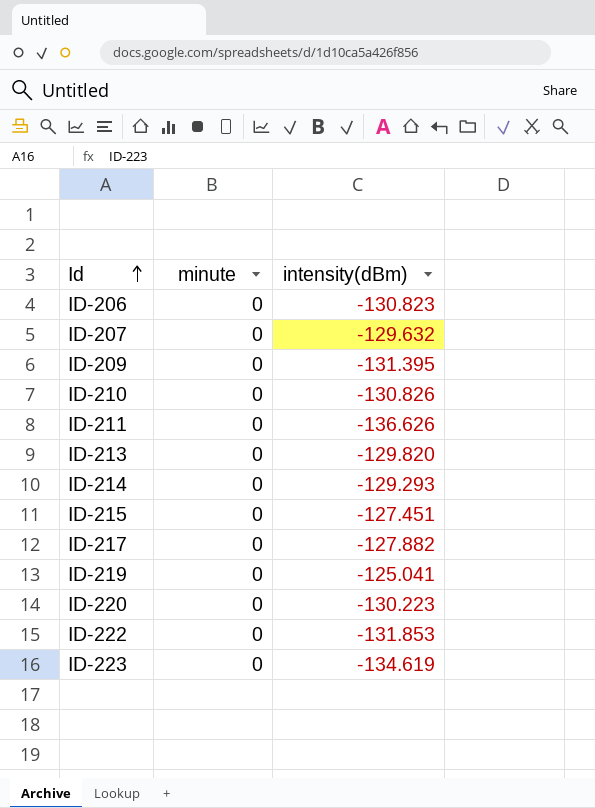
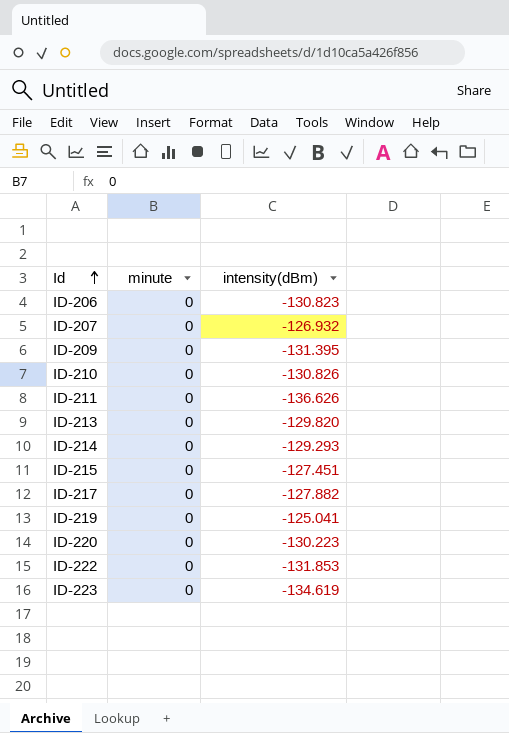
ID-207 | intensity(dBm): -129.632 -> -126.932

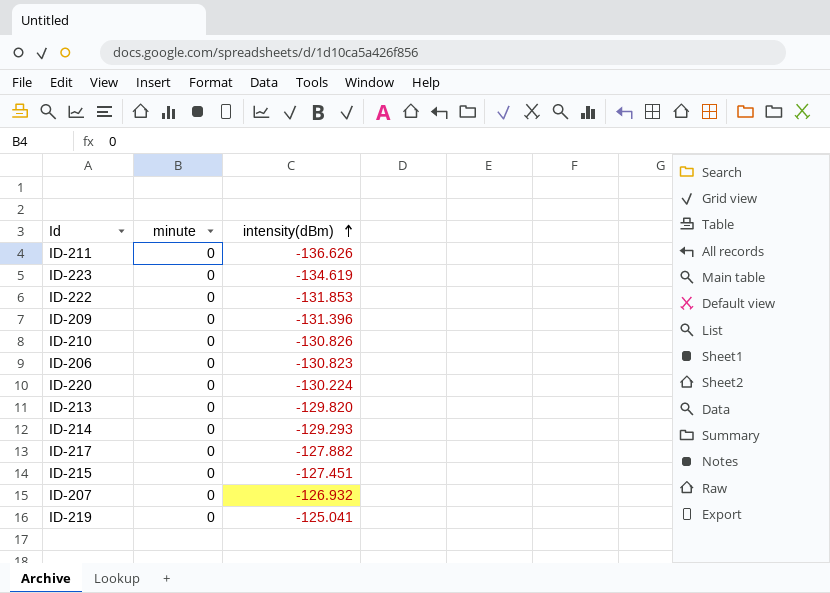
row order: Id ascending -> intensity(dBm) ascending
ID-209 | intensity(dBm): -131.395 -> -131.396
ID-220 | intensity(dBm): -130.223 -> -130.224

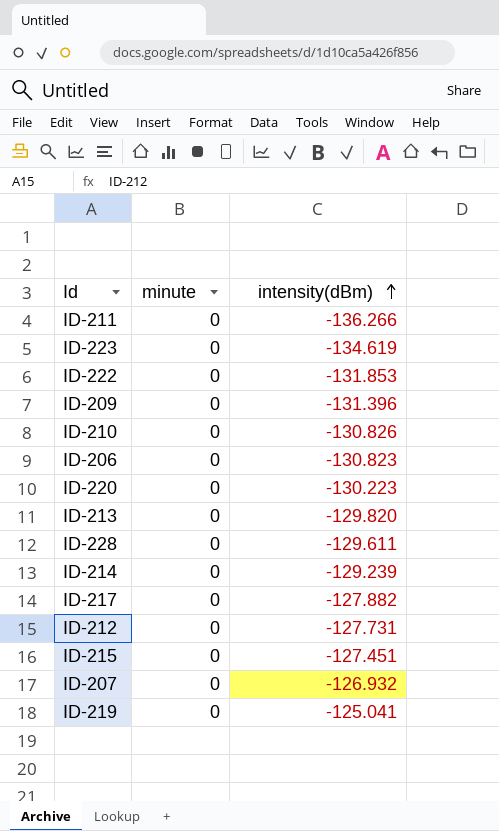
ID-211 | intensity(dBm): -136.626 -> -136.266
ID-220 | intensity(dBm): -130.224 -> -130.223
row ID-228: none -> 0 | -129.611
ID-214 | intensity(dBm): -129.293 -> -129.239
row ID-212: none -> 0 | -127.731

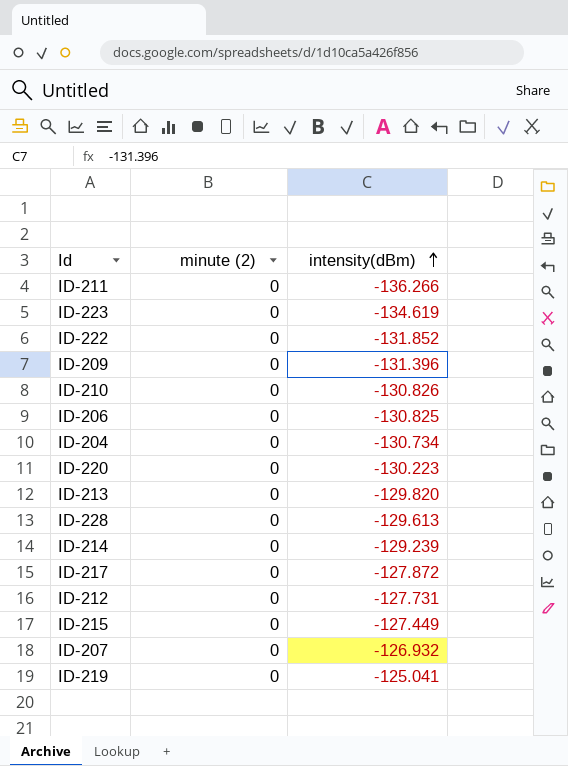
column name: minute -> minute (2)
ID-222 | intensity(dBm): -131.853 -> -131.852
ID-206 | intensity(dBm): -130.823 -> -130.825
row ID-204: none -> 0 | -130.734
ID-228 | intensity(dBm): -129.611 -> -129.613
ID-217 | intensity(dBm): -127.882 -> -127.872
ID-215 | intensity(dBm): -127.451 -> -127.449

